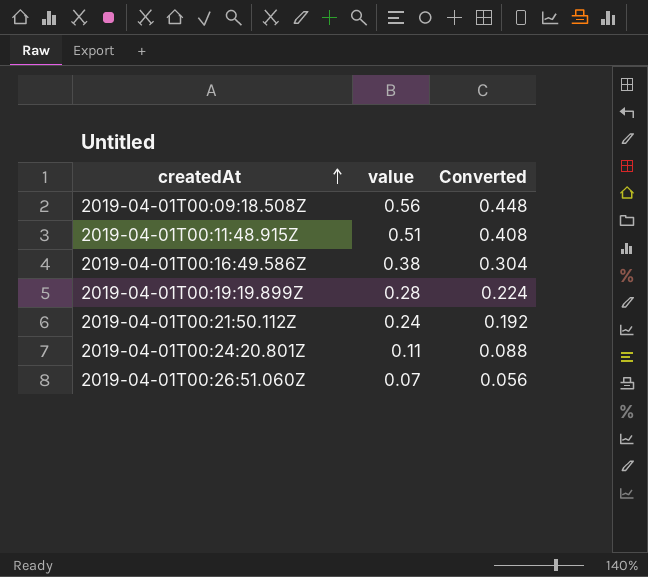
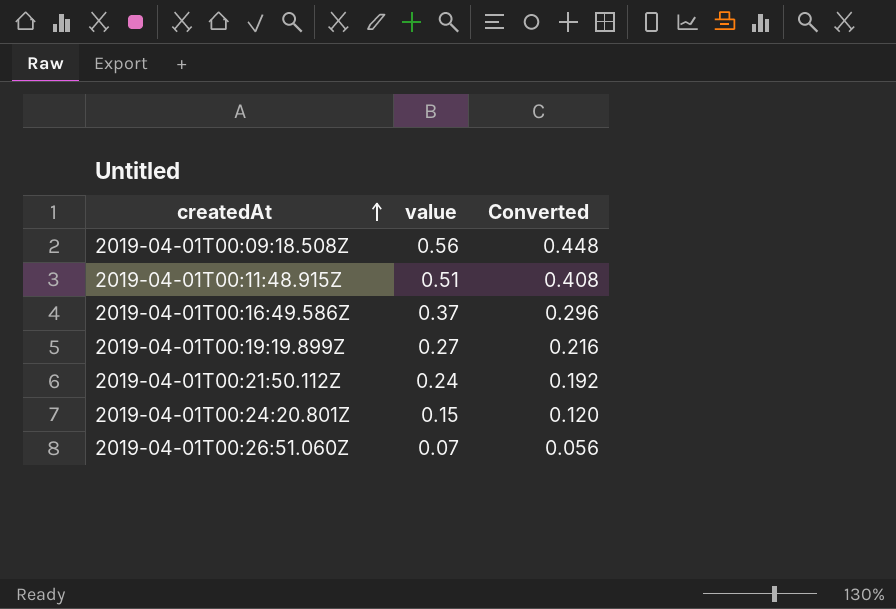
2019-04-01T00:16:49.586Z | value: 0.38 -> 0.37
2019-04-01T00:16:49.586Z | Converted: 0.304 -> 0.296
2019-04-01T00:19:19.899Z | value: 0.28 -> 0.27
2019-04-01T00:19:19.899Z | Converted: 0.224 -> 0.216
2019-04-01T00:24:20.801Z | value: 0.11 -> 0.15
2019-04-01T00:24:20.801Z | Converted: 0.088 -> 0.120

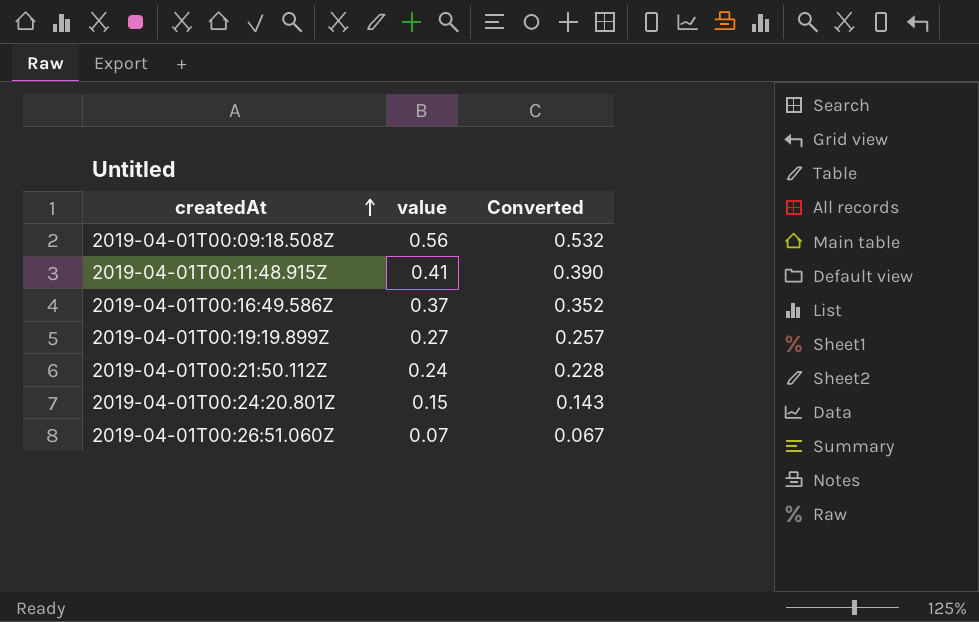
column Converted | formula: [value] * 0.8 -> [value] * 0.95
2019-04-01T00:11:48.915Z | value: 0.51 -> 0.41

